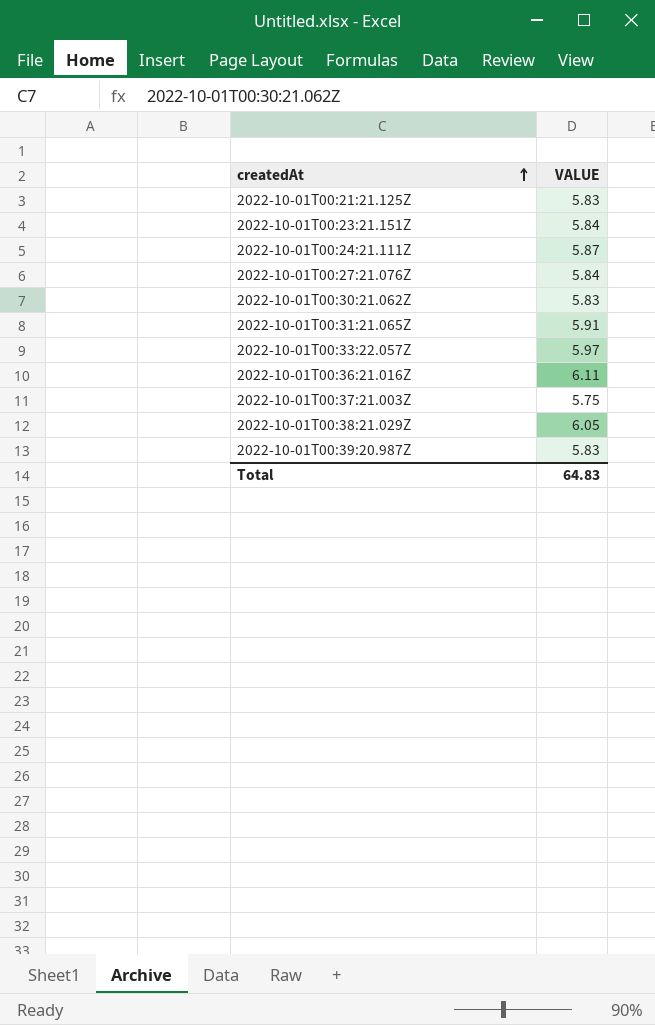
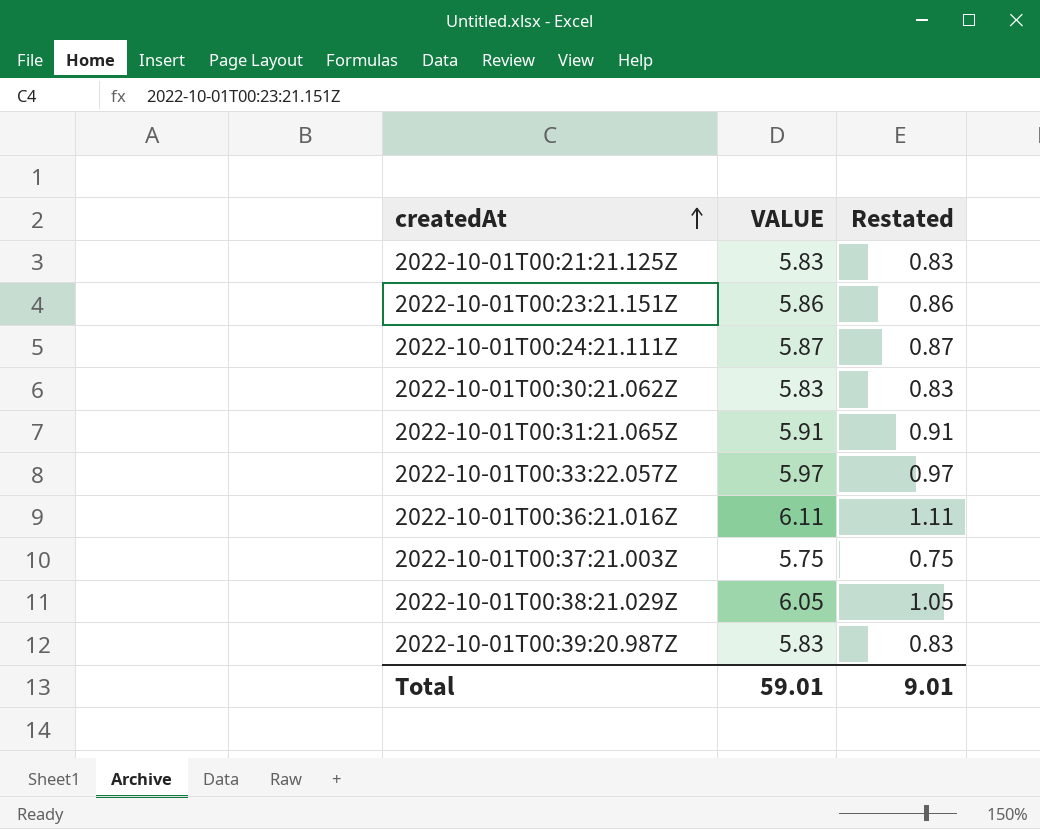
column Restated | formula: none -> [VALUE] - 5
row 2022-10-01T00:27:21.076Z: 5.84 -> none
2022-10-01T00:23:21.151Z | VALUE: 5.84 -> 5.86
Total | VALUE: 64.83 -> 59.01

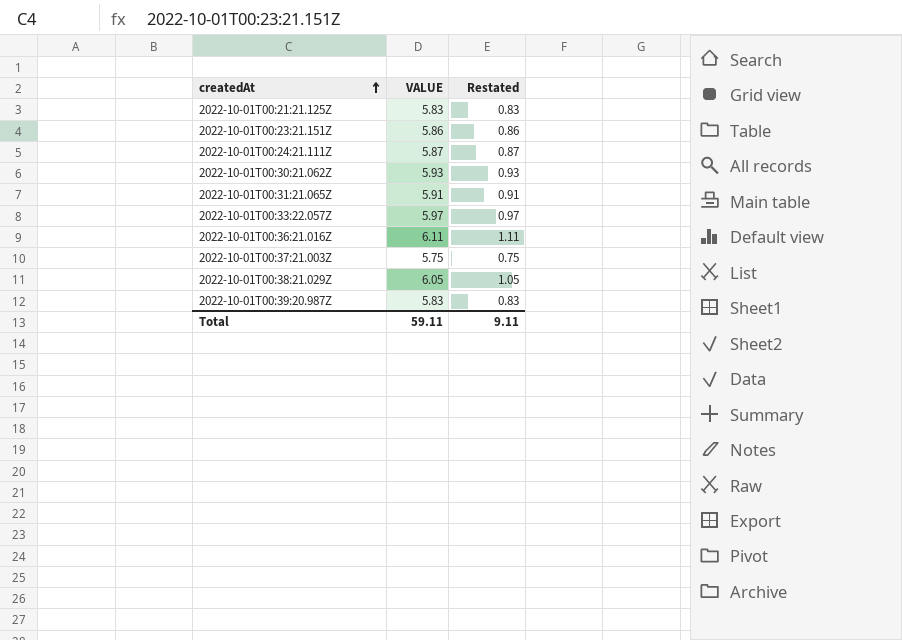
2022-10-01T00:30:21.062Z | VALUE: 5.83 -> 5.93
2022-10-01T00:30:21.062Z | Restated: 0.83 -> 0.93
Total | VALUE: 59.01 -> 59.11
Total | Restated: 9.01 -> 9.11

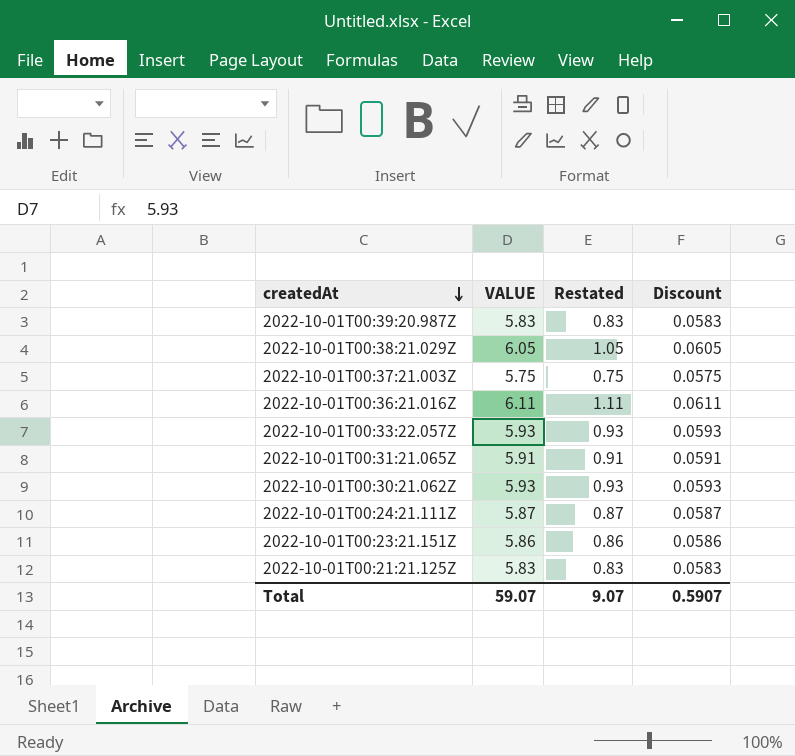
row order: createdAt ascending -> createdAt descending
column Discount | formula: none -> [VALUE] * 0.01
2022-10-01T00:33:22.057Z | VALUE: 5.97 -> 5.93
2022-10-01T00:33:22.057Z | Restated: 0.97 -> 0.93
Total | VALUE: 59.11 -> 59.07
Total | Restated: 9.11 -> 9.07

